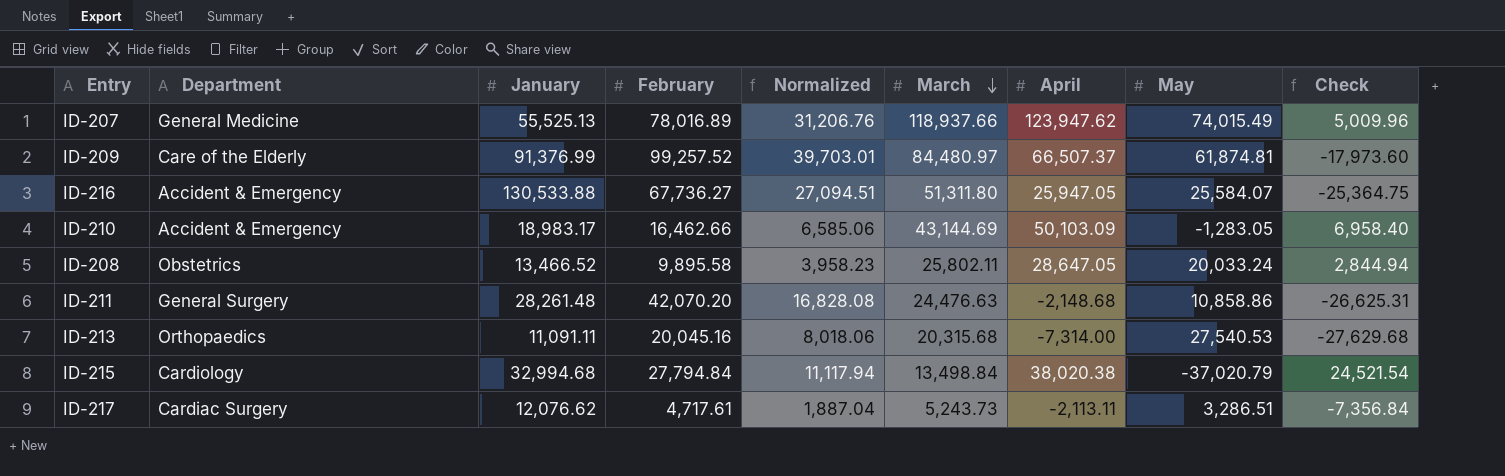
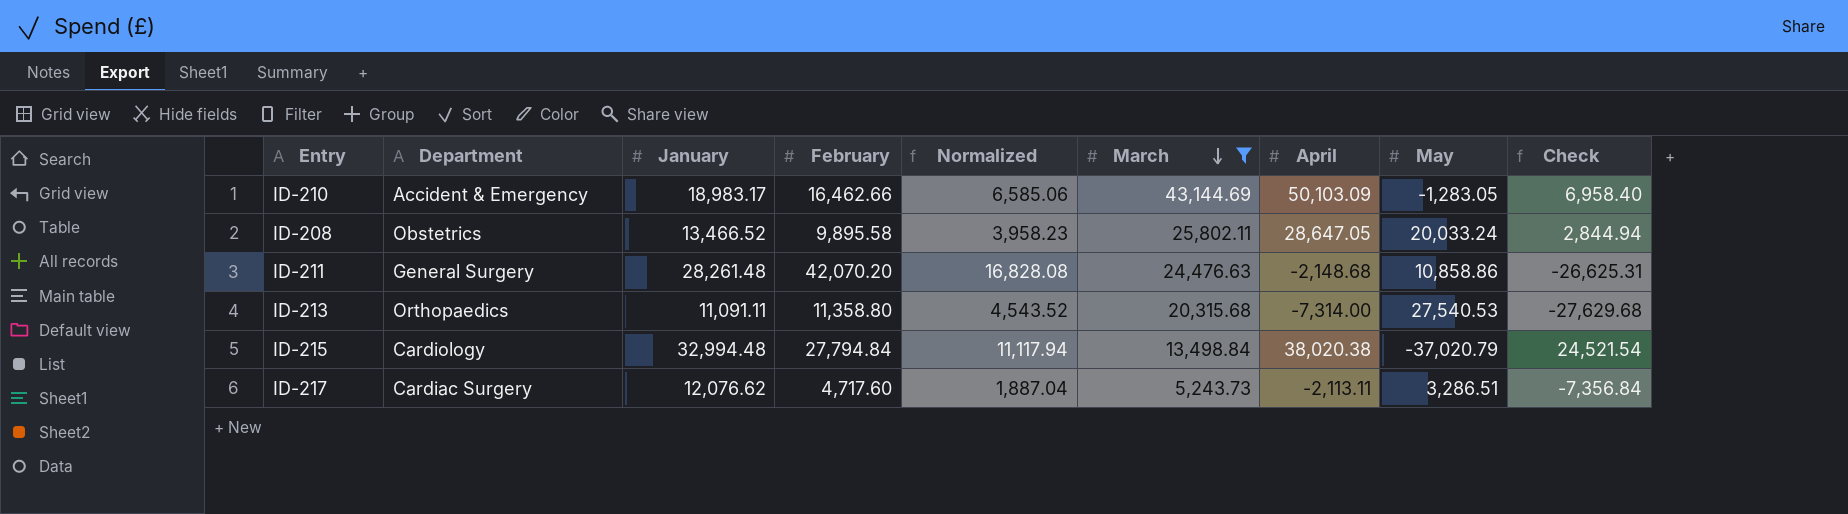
filter: none -> March <= 43,144.69
ID-213 | February: 20,045.16 -> 11,358.80
ID-213 | Normalized: 8,018.06 -> 4,543.52
ID-215 | January: 32,994.68 -> 32,994.48
ID-217 | February: 4,717.61 -> 4,717.60

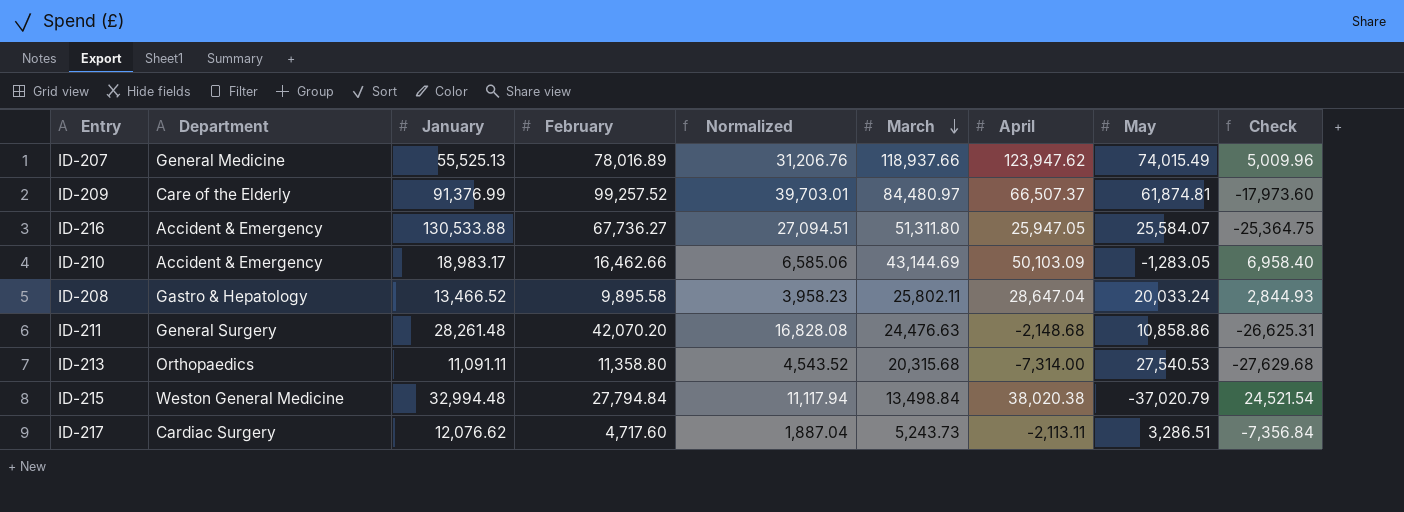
filter: March <= 43,144.69 -> none
ID-208 | Department: Obstetrics -> Gastro & Hepatology
ID-208 | April: 28,647.05 -> 28,647.04
ID-208 | Check: 2,844.94 -> 2,844.93
ID-215 | Department: Cardiology -> Weston General Medicine

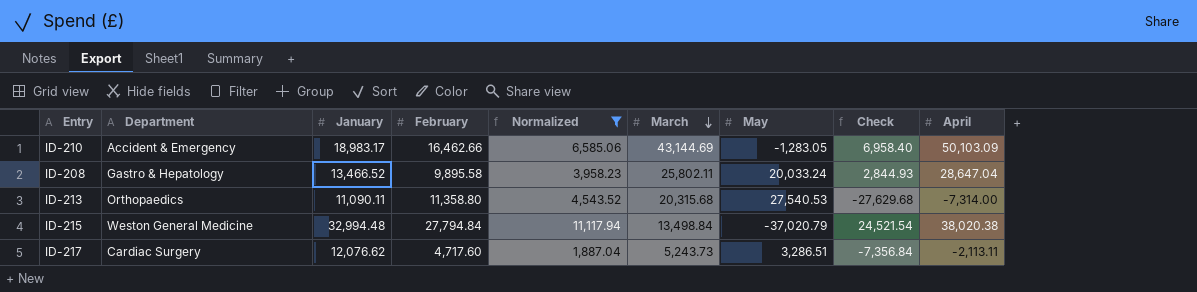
filter: none -> Normalized <= 11,117.94
column April | position: 7 -> 9
ID-213 | January: 11,091.11 -> 11,090.11

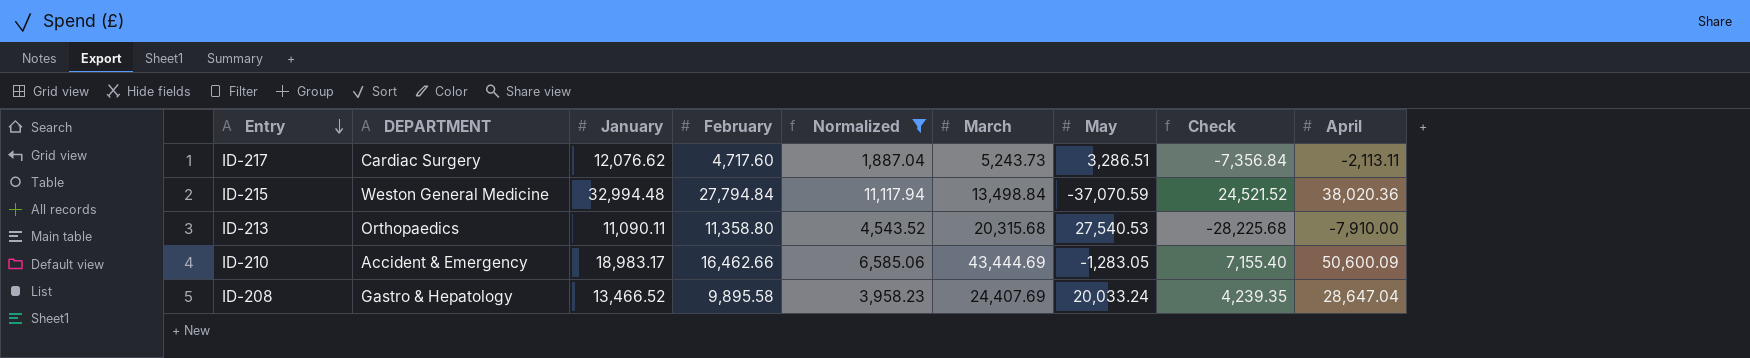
row order: March descending -> Entry descending
column name: Department -> DEPARTMENT
ID-215 | May: -37,020.79 -> -37,070.59
ID-215 | Check: 24,521.54 -> 24,521.52
ID-215 | April: 38,020.38 -> 38,020.36
ID-213 | Check: -27,629.68 -> -28,225.68
ID-213 | April: -7,314.00 -> -7,910.00
ID-210 | March: 43,144.69 -> 43,444.69
ID-210 | Check: 6,958.40 -> 7,155.40
ID-210 | April: 50,103.09 -> 50,600.09
ID-208 | March: 25,802.11 -> 24,407.69
ID-208 | Check: 2,844.93 -> 4,239.35

